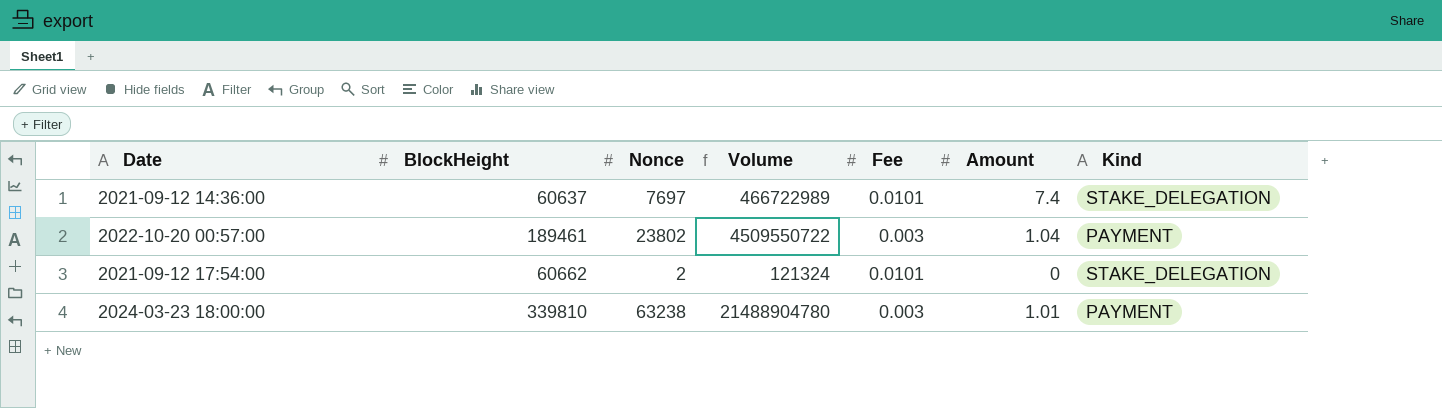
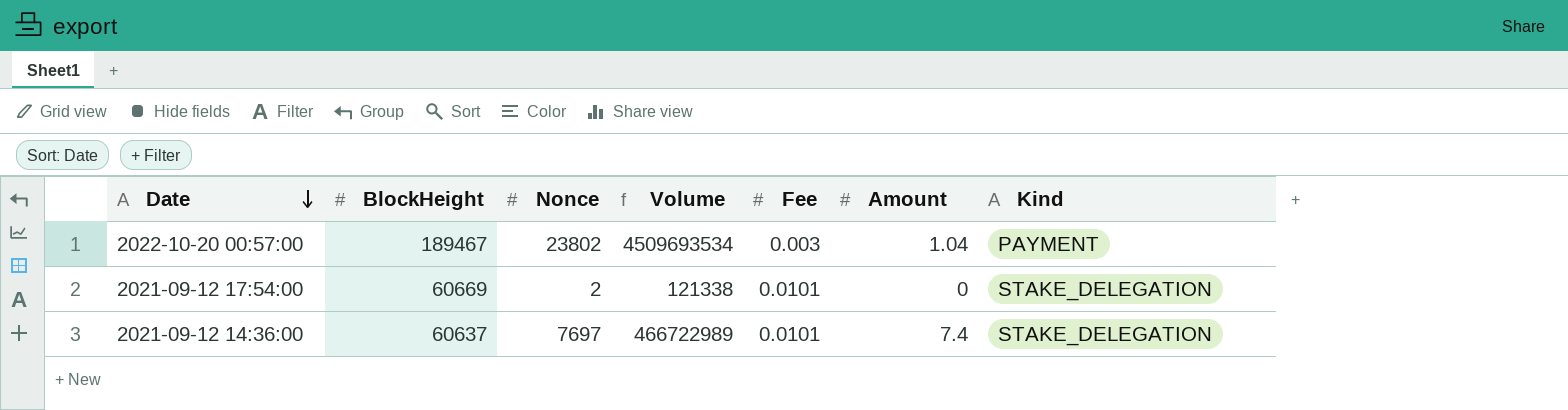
row order: none -> Date descending
row 2024-03-23 18:00:00: 339810 | 63238 | 21488904780 | 0.003 | 1.01 | PAYMENT -> none
2022-10-20 00:57:00 | BlockHeight: 189461 -> 189467
2022-10-20 00:57:00 | Volume: 4509550722 -> 4509693534
2021-09-12 17:54:00 | BlockHeight: 60662 -> 60669
2021-09-12 17:54:00 | Volume: 121324 -> 121338

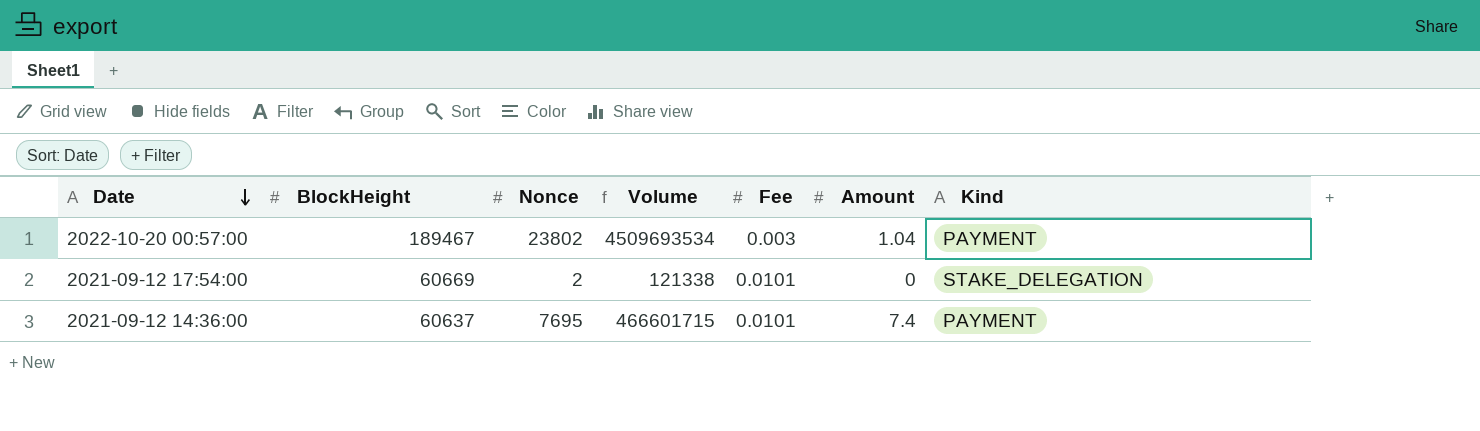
2021-09-12 14:36:00 | Nonce: 7697 -> 7695
2021-09-12 14:36:00 | Volume: 466722989 -> 466601715
2021-09-12 14:36:00 | Kind: STAKE_DELEGATION -> PAYMENT

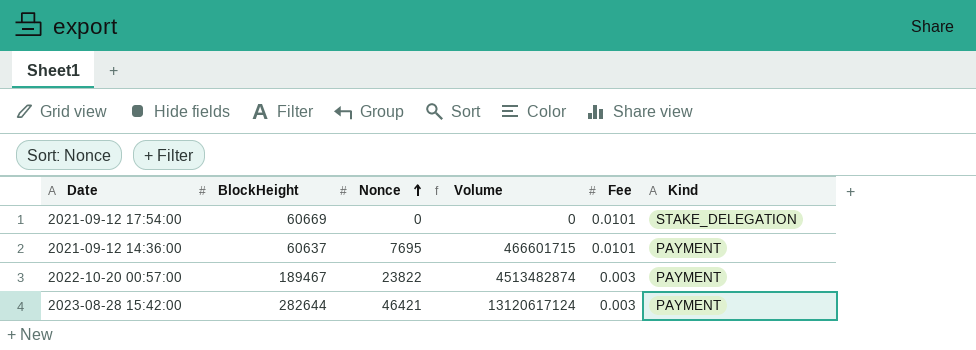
row order: Date descending -> Nonce ascending
column Amount | position: 6 -> none
2021-09-12 17:54:00 | Nonce: 2 -> 0
2021-09-12 17:54:00 | Volume: 121338 -> 0
2022-10-20 00:57:00 | Nonce: 23802 -> 23822
2022-10-20 00:57:00 | Volume: 4509693534 -> 4513482874
row 2023-08-28 15:42:00: none -> 282644 | 46421 | 13120617124 | 0.003 | PAYMENT

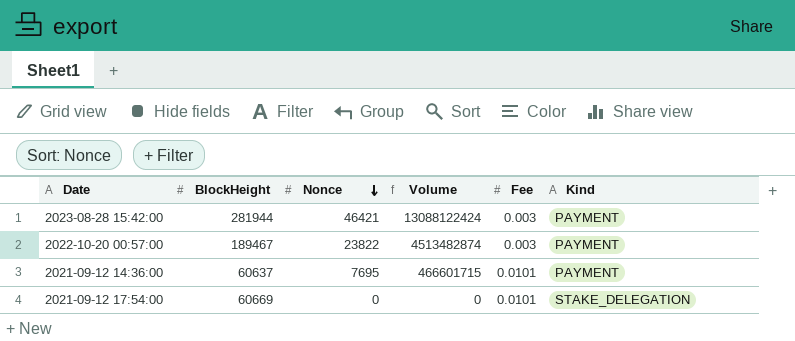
row order: Nonce ascending -> Nonce descending
2023-08-28 15:42:00 | BlockHeight: 282644 -> 281944
2023-08-28 15:42:00 | Volume: 13120617124 -> 13088122424

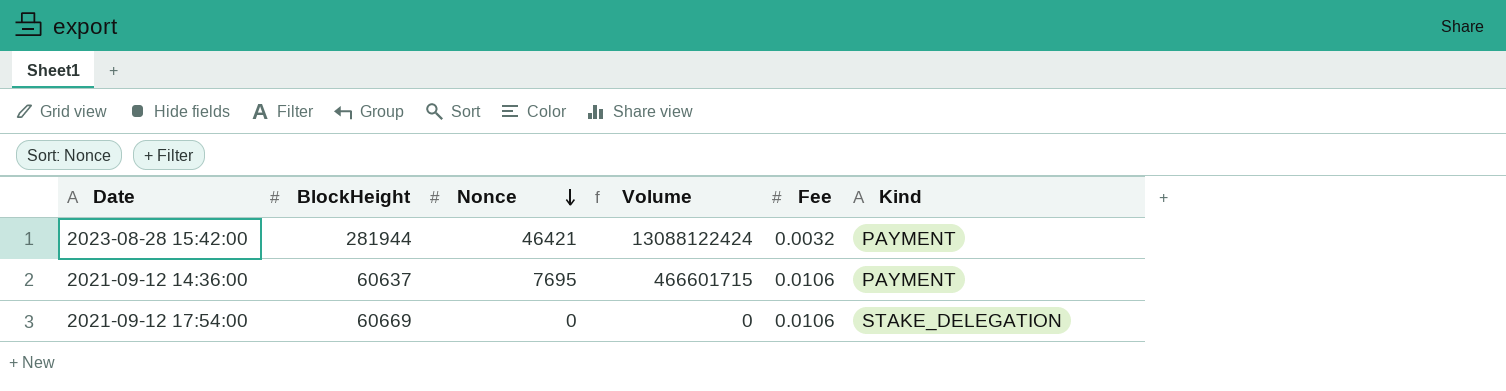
row 2022-10-20 00:57:00: 189467 | 23822 | 4513482874 | 0.003 | PAYMENT -> none
2023-08-28 15:42:00 | Fee: 0.003 -> 0.0032
2021-09-12 14:36:00 | Fee: 0.0101 -> 0.0106
2021-09-12 17:54:00 | Fee: 0.0101 -> 0.0106

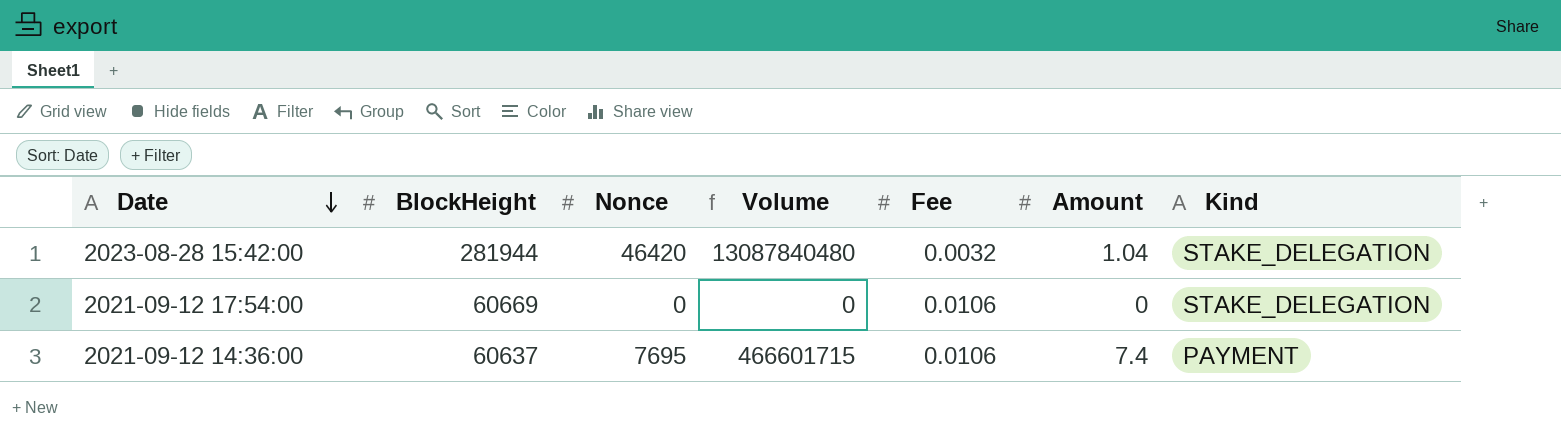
row order: Nonce descending -> Date descending
column Amount | position: none -> 6
2023-08-28 15:42:00 | Nonce: 46421 -> 46420
2023-08-28 15:42:00 | Volume: 13088122424 -> 13087840480
2023-08-28 15:42:00 | Kind: PAYMENT -> STAKE_DELEGATION

